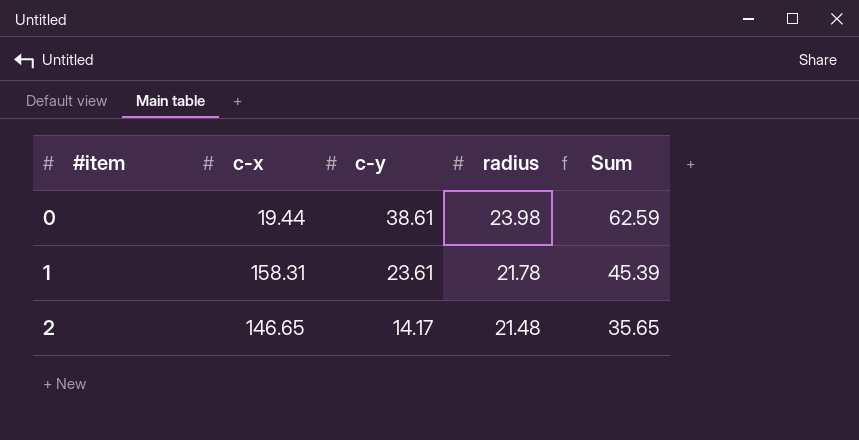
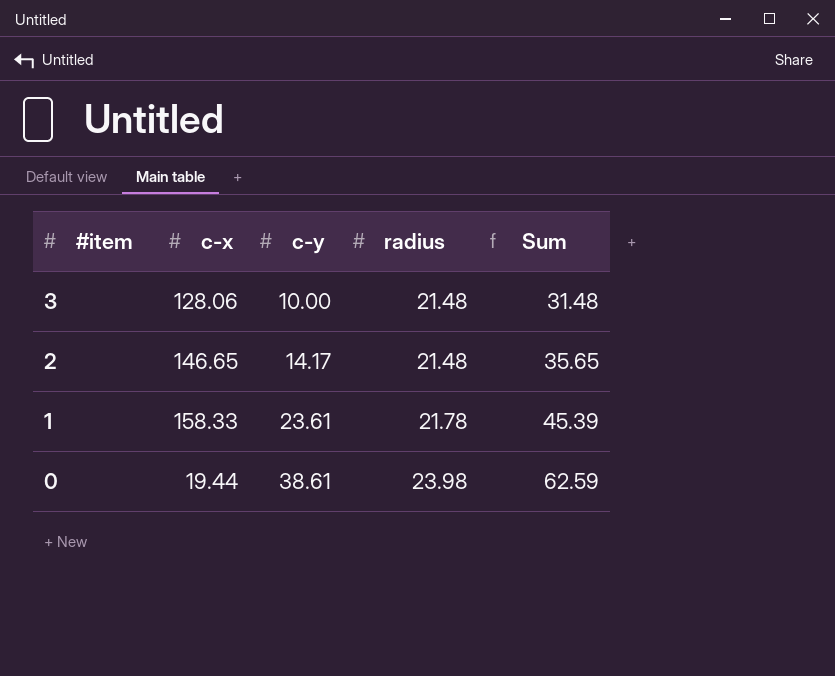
row order: #item ascending -> #item descending
row 3: none -> 128.06 | 10.00 | 21.48 | 31.48
1 | c-x: 158.31 -> 158.33

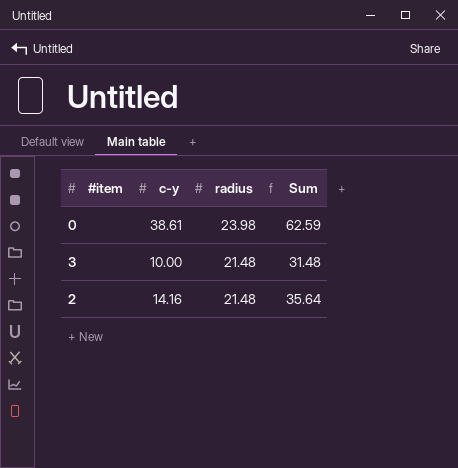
row order: #item descending -> radius descending
column c-x | position: 2 -> none
row 1: 158.33 | 23.61 | 21.78 | 45.39 -> none
2 | c-y: 14.17 -> 14.16
2 | Sum: 35.65 -> 35.64

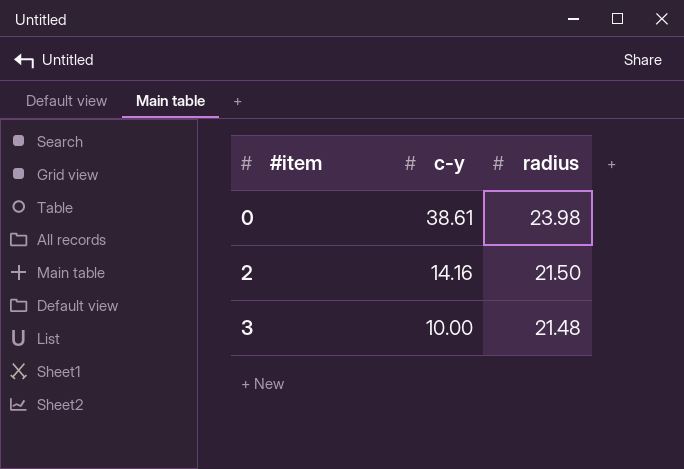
row order: radius descending -> #item ascending
column Sum | formula: [c-y] + [radius] -> none
2 | radius: 21.48 -> 21.50

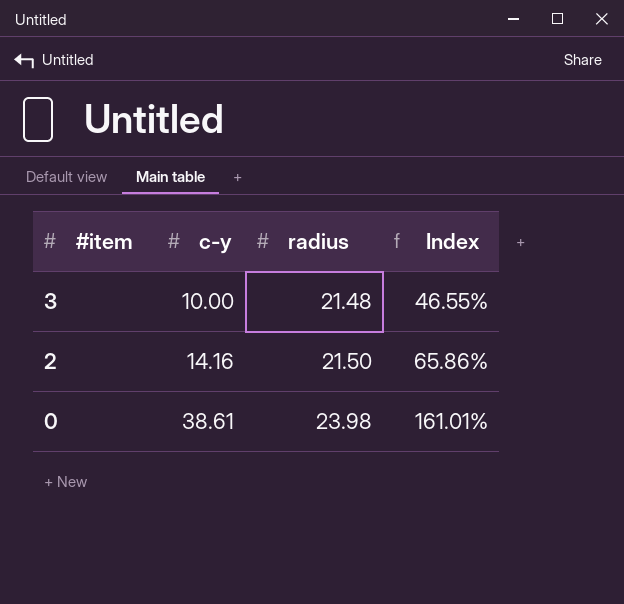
row order: #item ascending -> #item descending
column Index | formula: none -> [c-y] / [radius]

